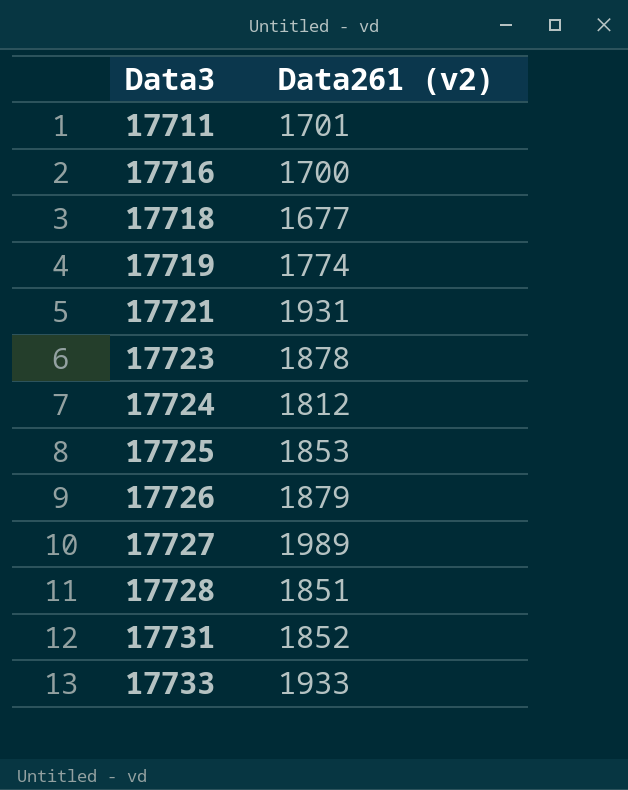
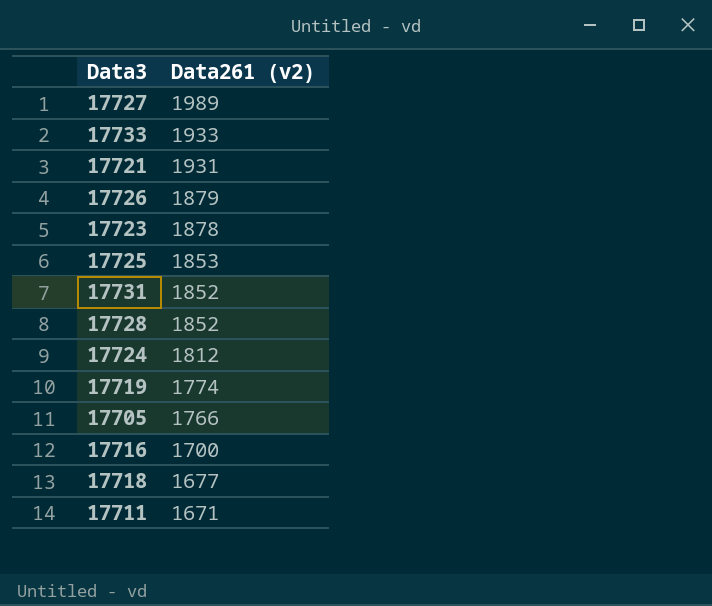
row order: Data3 ascending -> Data261 (v2) descending
17728 | Data261 (v2): 1851 -> 1852
row 17705: none -> 1766
17711 | Data261 (v2): 1701 -> 1671

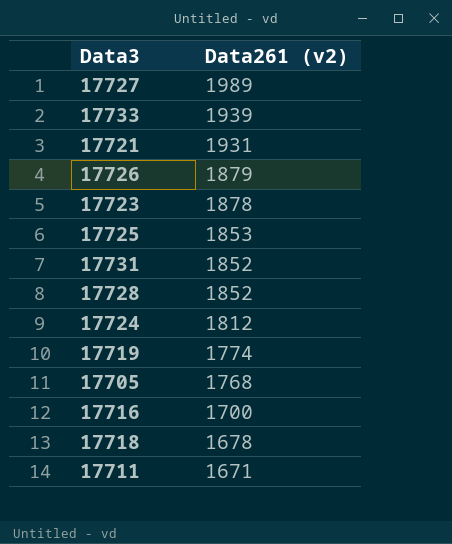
17733 | Data261 (v2): 1933 -> 1939
17705 | Data261 (v2): 1766 -> 1768
17718 | Data261 (v2): 1677 -> 1678

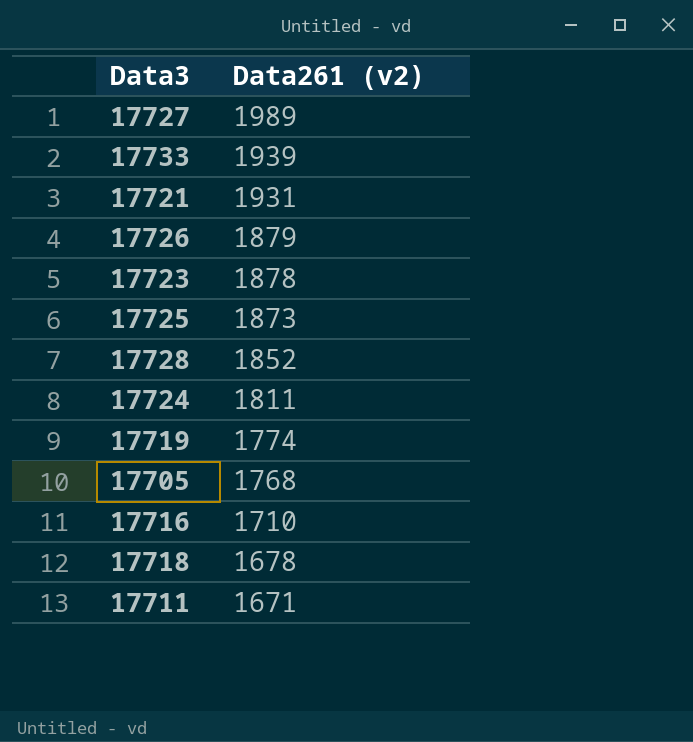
row 17731: 1852 -> none
17725 | Data261 (v2): 1853 -> 1873
17724 | Data261 (v2): 1812 -> 1811
17716 | Data261 (v2): 1700 -> 1710

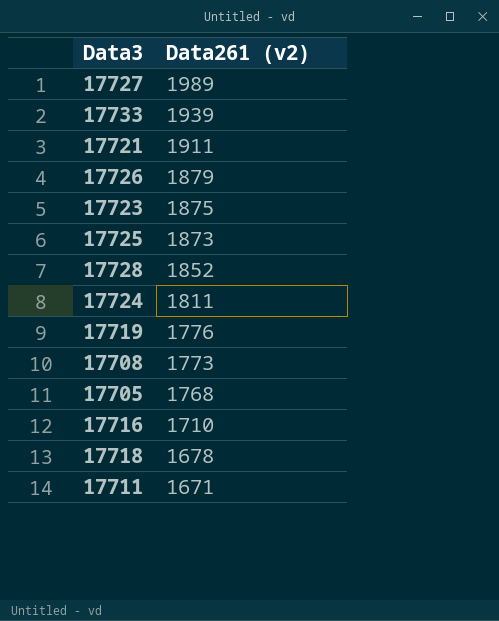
17721 | Data261 (v2): 1931 -> 1911
17723 | Data261 (v2): 1878 -> 1875
17719 | Data261 (v2): 1774 -> 1776
row 17708: none -> 1773

